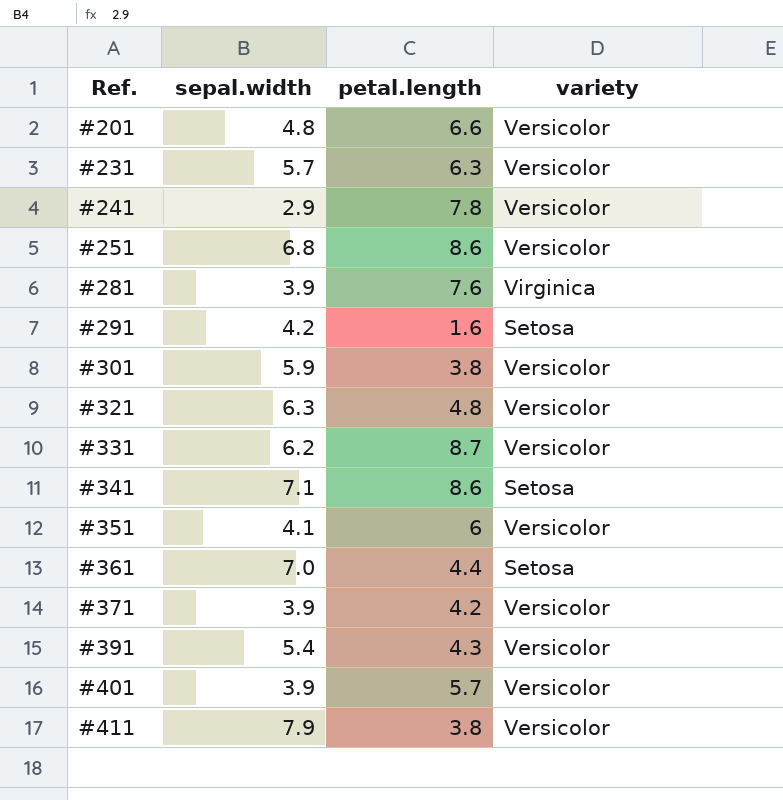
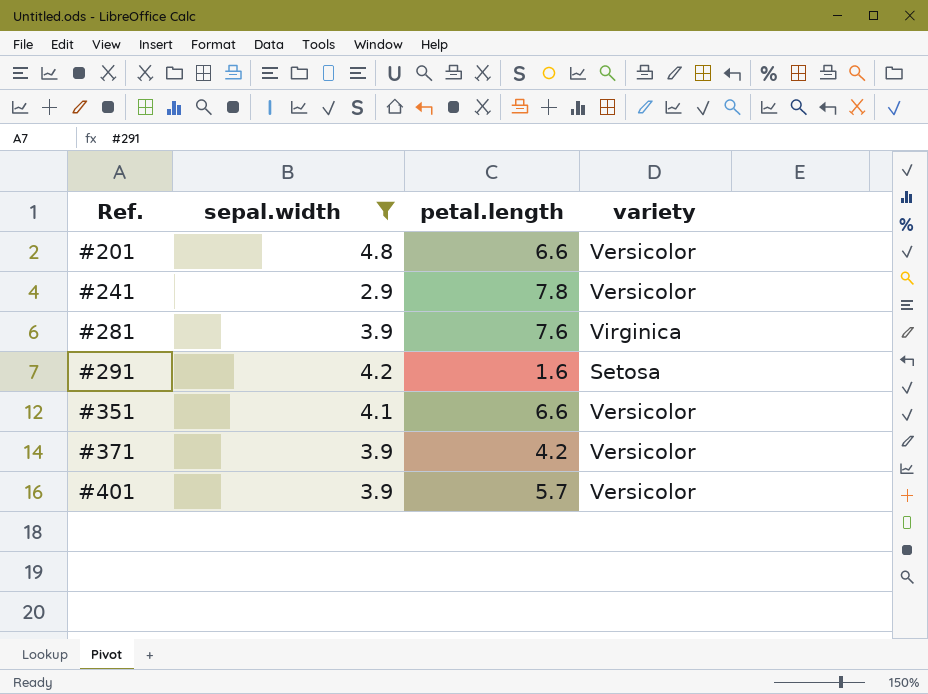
filter: none -> sepal.width <= 4.8
#351 | petal.length: 6 -> 6.6

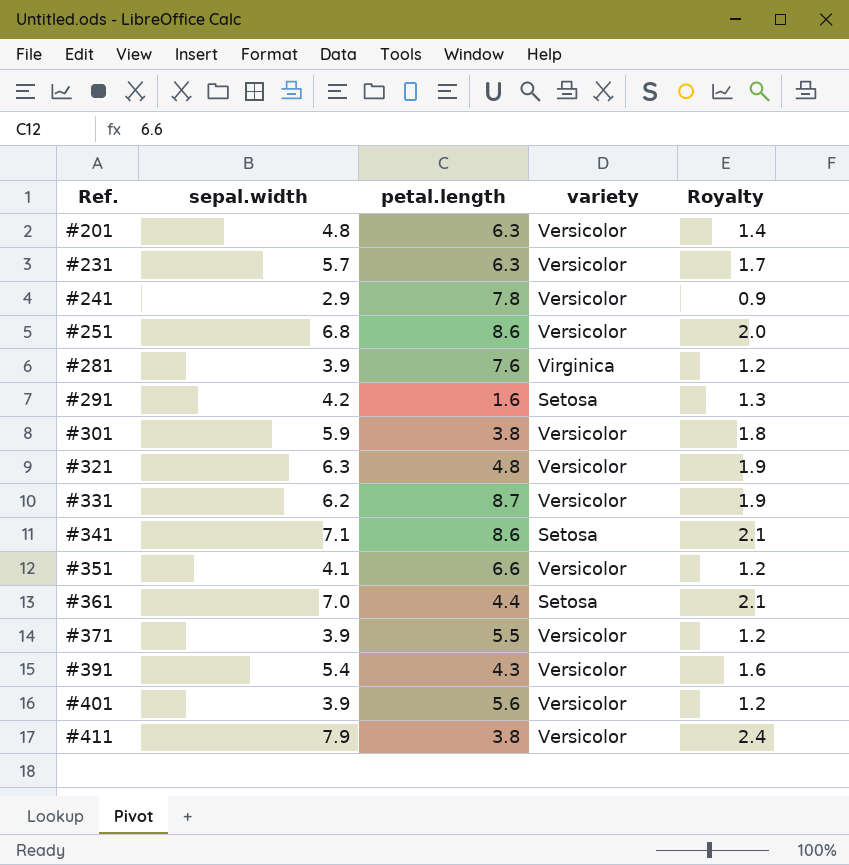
filter: sepal.width <= 4.8 -> none
column Royalty | formula: none -> [sepal.width] * 0.3
#201 | petal.length: 6.6 -> 6.3
#371 | petal.length: 4.2 -> 5.5
#401 | petal.length: 5.7 -> 5.6

